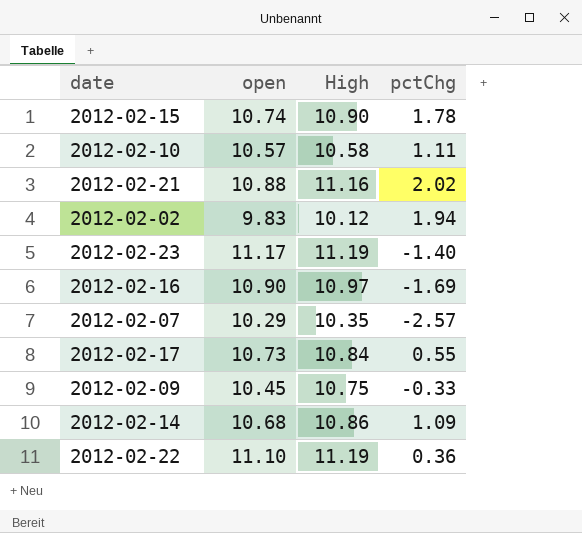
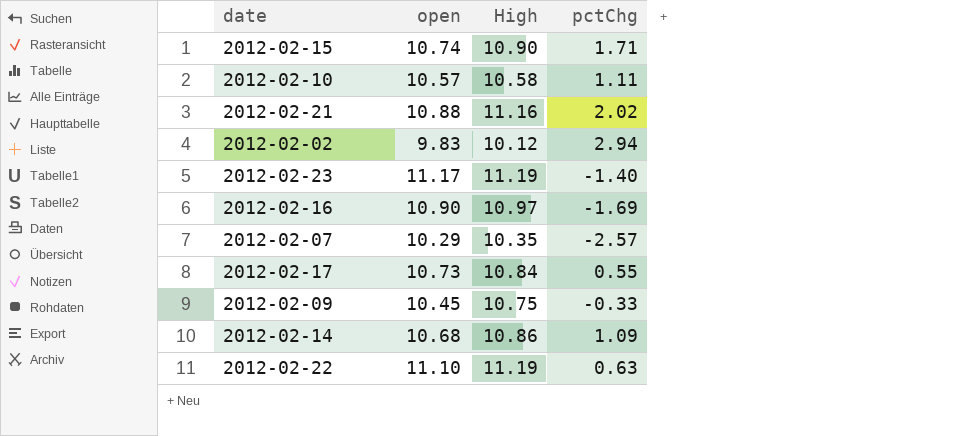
2012-02-15 | pctChg: 1.78 -> 1.71
2012-02-02 | pctChg: 1.94 -> 2.94
2012-02-22 | pctChg: 0.36 -> 0.63

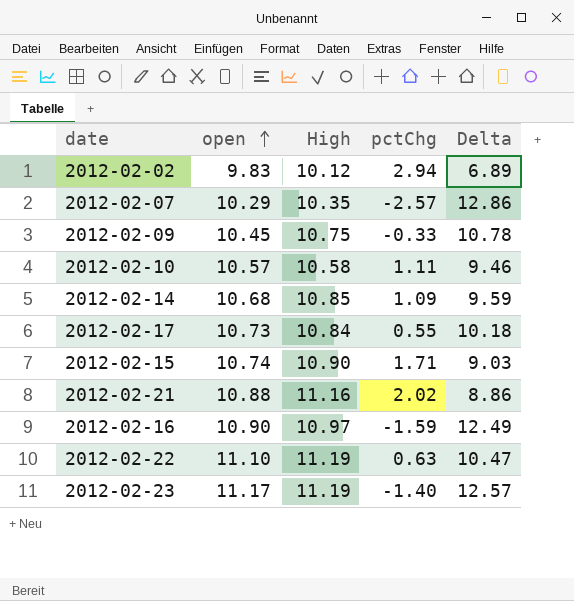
row order: none -> open ascending
column Delta | formula: none -> [open] - [pctChg]
2012-02-14 | High: 10.86 -> 10.85
2012-02-16 | pctChg: -1.69 -> -1.59

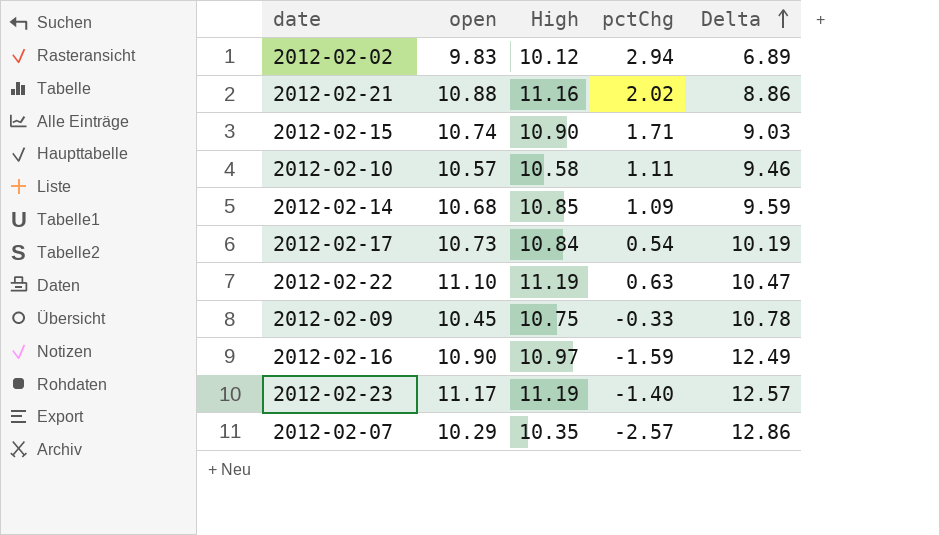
row order: open ascending -> Delta ascending
2012-02-17 | pctChg: 0.55 -> 0.54
2012-02-17 | Delta: 10.18 -> 10.19

